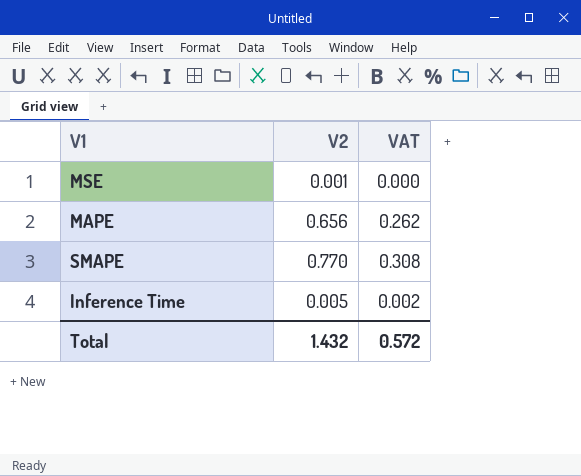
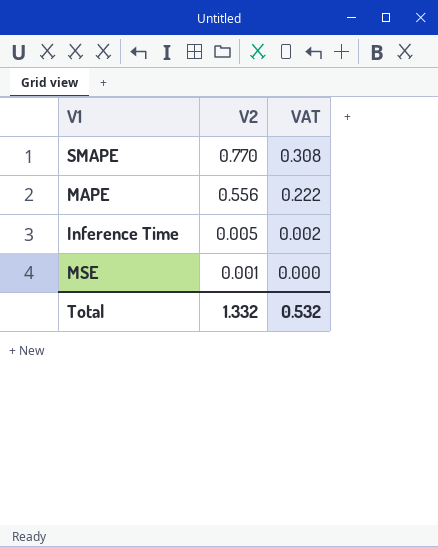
row order: none -> V2 descending
MAPE | V2: 0.656 -> 0.556
MAPE | VAT: 0.262 -> 0.222
Total | V2: 1.432 -> 1.332
Total | VAT: 0.572 -> 0.532

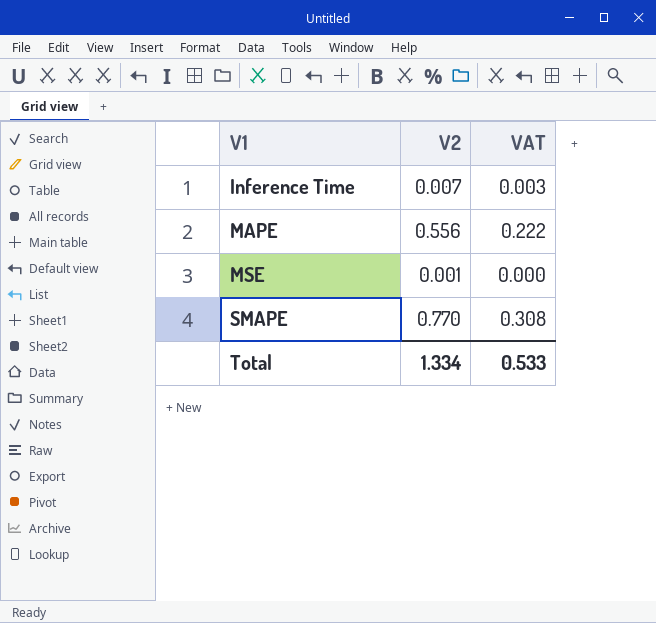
row order: V2 descending -> V1 ascending
Inference Time | V2: 0.005 -> 0.007
Inference Time | VAT: 0.002 -> 0.003
Total | V2: 1.332 -> 1.334
Total | VAT: 0.532 -> 0.533

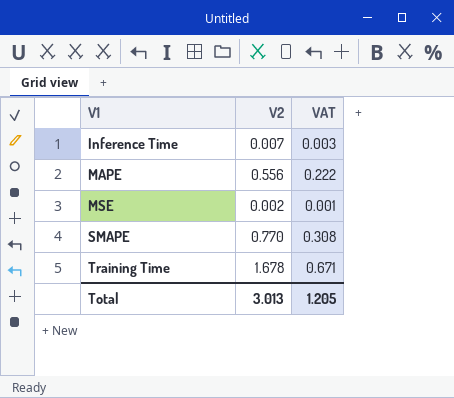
MSE | V2: 0.001 -> 0.002
MSE | VAT: 0.000 -> 0.001
row Training Time: none -> 1.678 | 0.671
Total | V2: 1.334 -> 3.013
Total | VAT: 0.533 -> 1.205

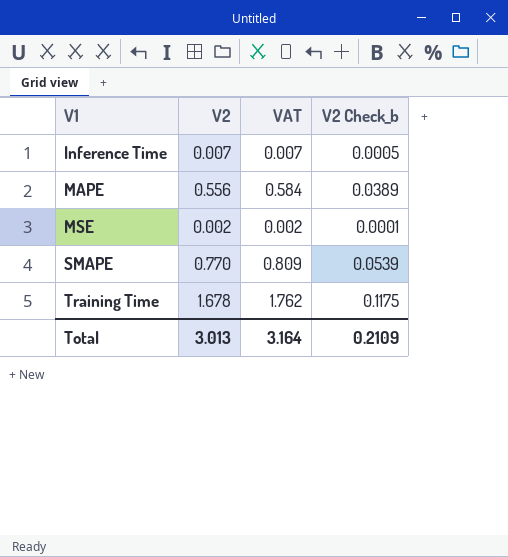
column VAT | formula: [V2] * 0.4 -> [V2] * 1.05
column V2 Check_b | formula: none -> [V2] * 0.07
Total | VAT: 1.205 -> 3.164

